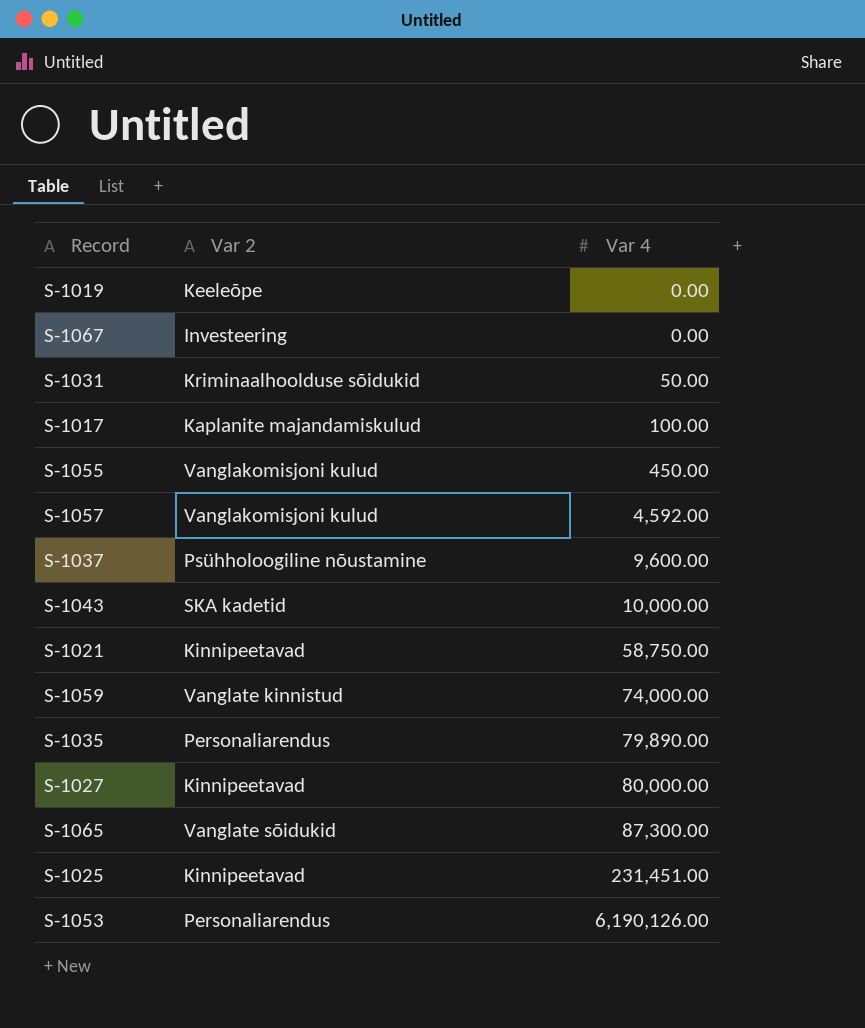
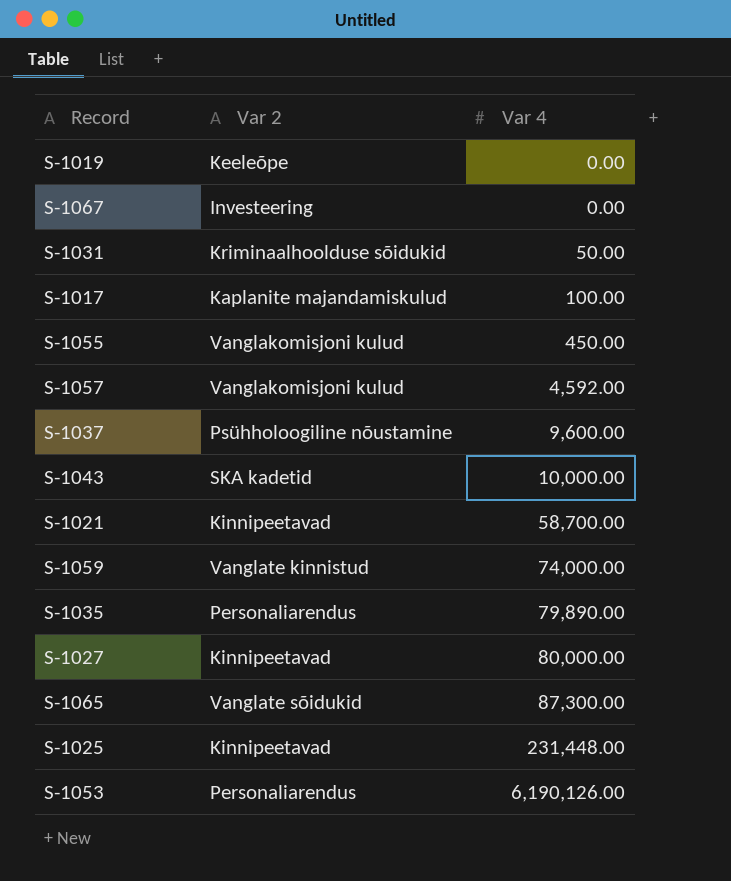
S-1021 | Var 4: 58,750.00 -> 58,700.00
S-1025 | Var 4: 231,451.00 -> 231,448.00

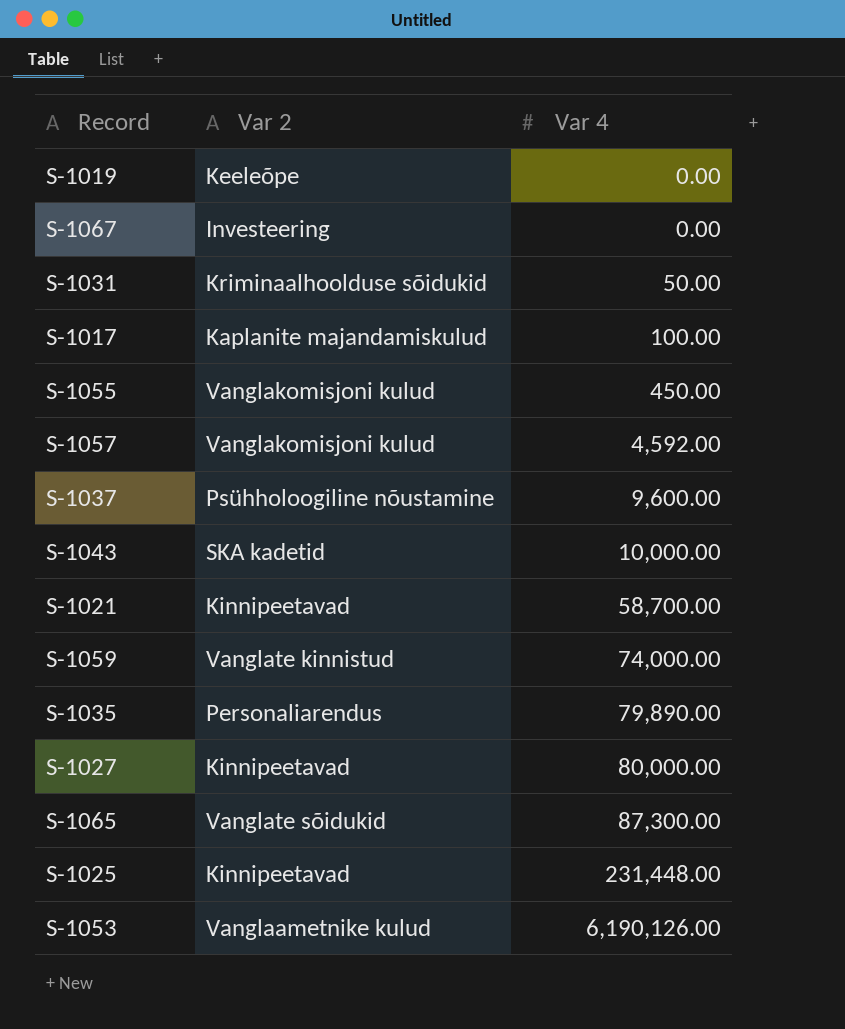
S-1053 | Var 2: Personaliarendus -> Vanglaametnike kulud

